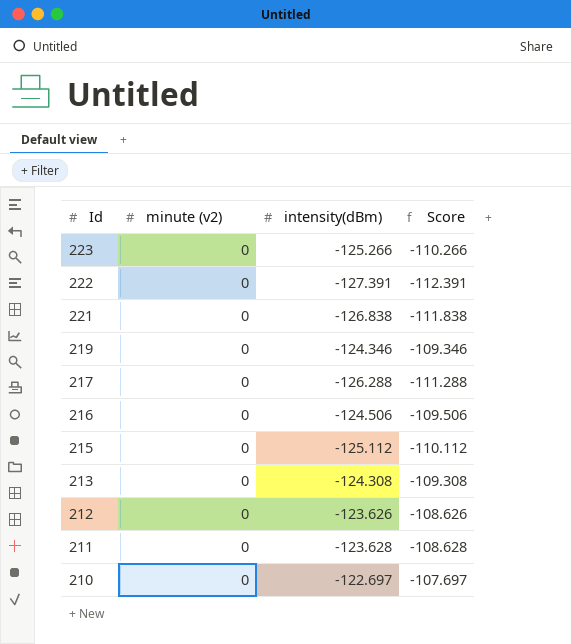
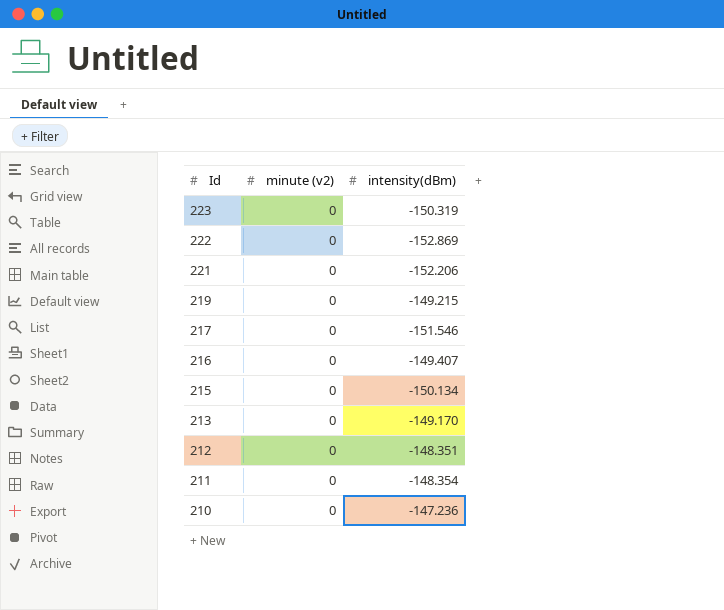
column Score | formula: [intensity(dBm)] + 15 -> none
223 | intensity(dBm): -125.266 -> -150.319
222 | intensity(dBm): -127.391 -> -152.869
221 | intensity(dBm): -126.838 -> -152.206
219 | intensity(dBm): -124.346 -> -149.215
217 | intensity(dBm): -126.288 -> -151.546
216 | intensity(dBm): -124.506 -> -149.407
215 | intensity(dBm): -125.112 -> -150.134
213 | intensity(dBm): -124.308 -> -149.170
212 | intensity(dBm): -123.626 -> -148.351
211 | intensity(dBm): -123.628 -> -148.354
210 | intensity(dBm): -122.697 -> -147.236

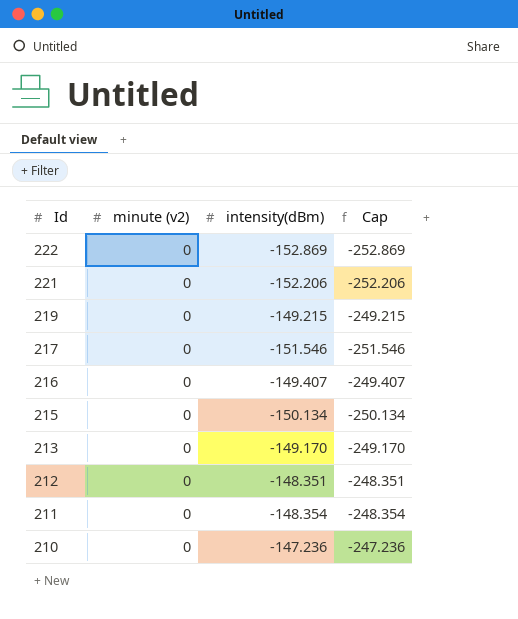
column Cap | formula: none -> [intensity(dBm)] - 100
row 223: 0 | -150.319 -> none

